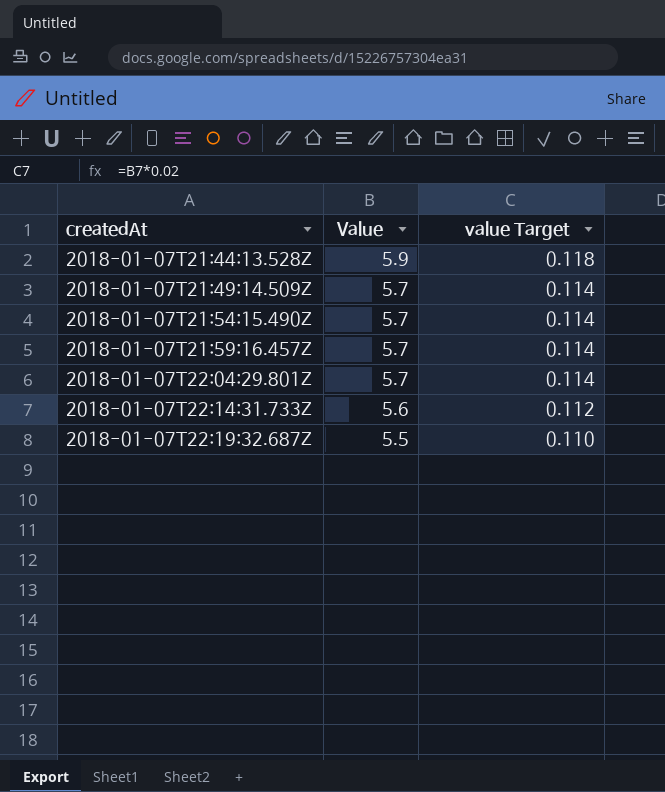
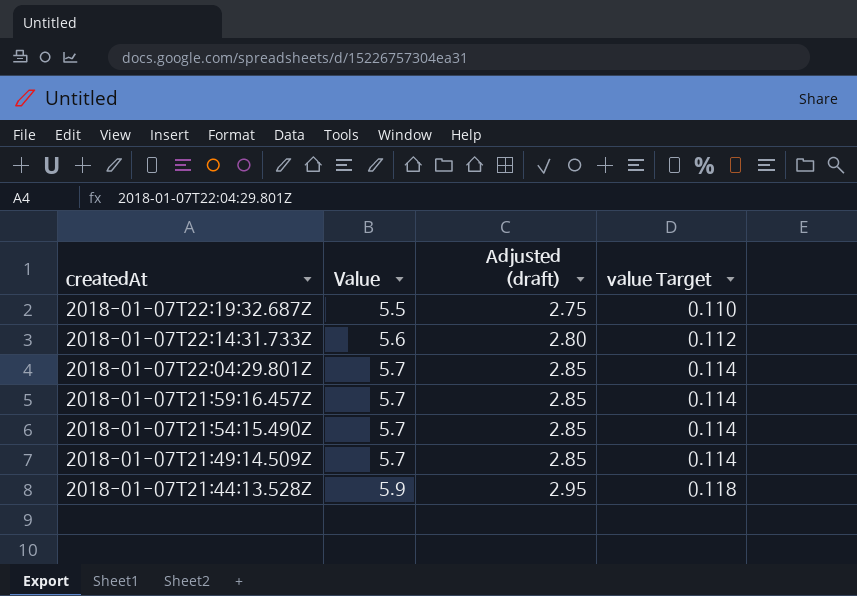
row order: createdAt ascending -> createdAt descending
column Adjusted (draft) | formula: none -> [Value] * 0.5

